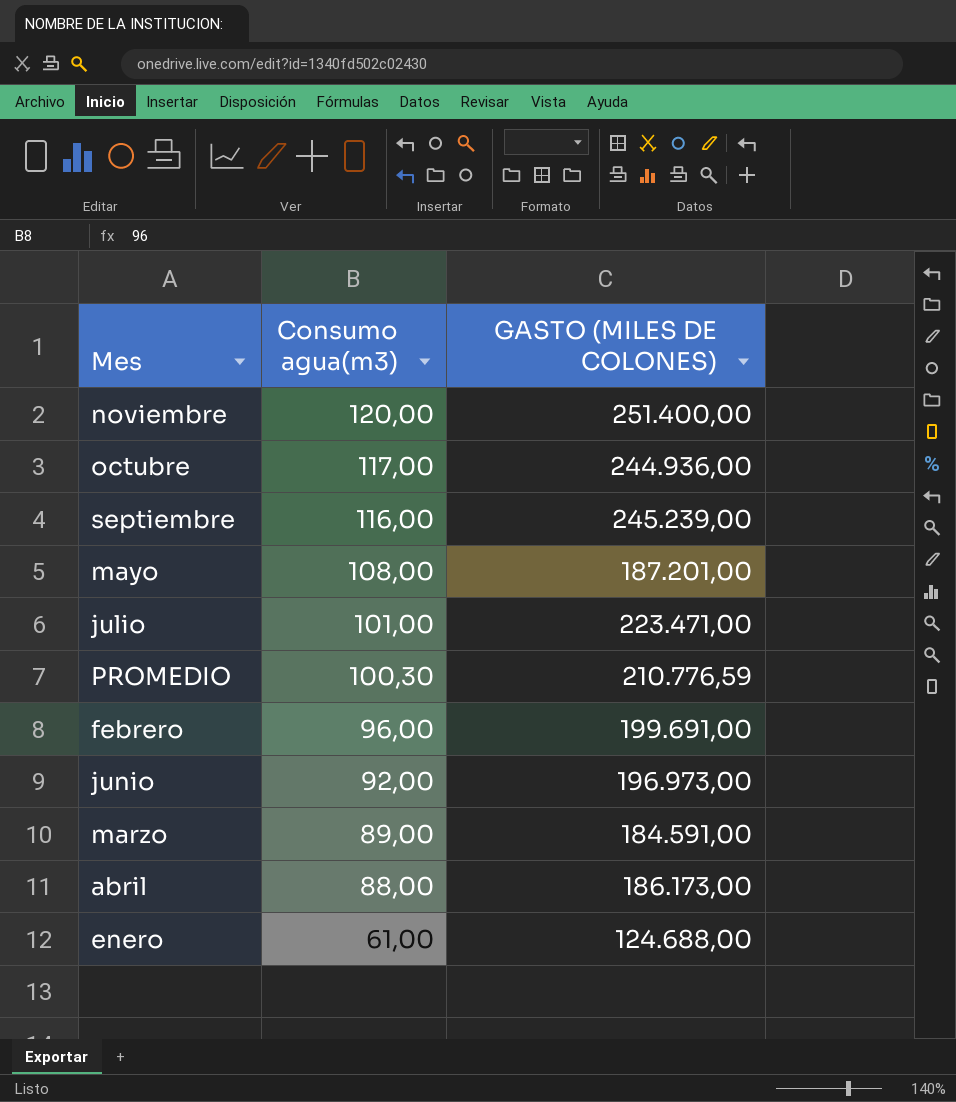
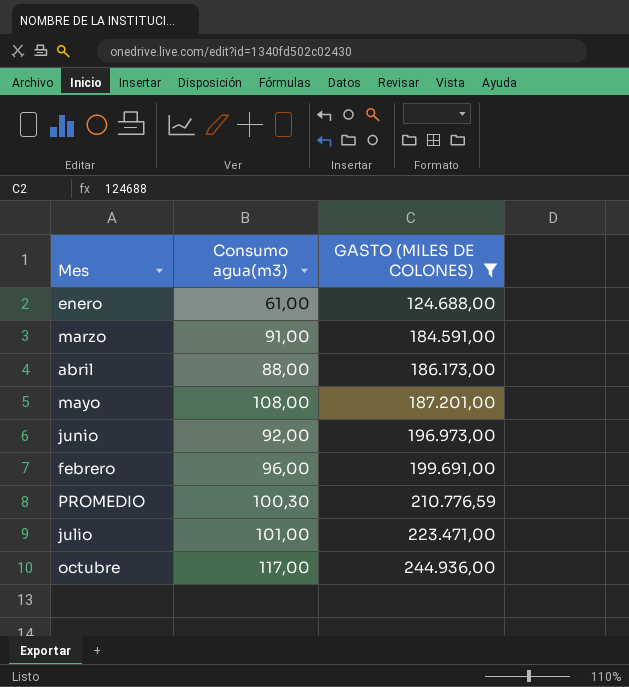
filter: none -> GASTO (MILES DE COLONES) <= 244.936,00
row order: Consumo agua(m3) descending -> GASTO (MILES DE COLONES) ascending
marzo | Consumo agua(m3): 89,00 -> 91,00

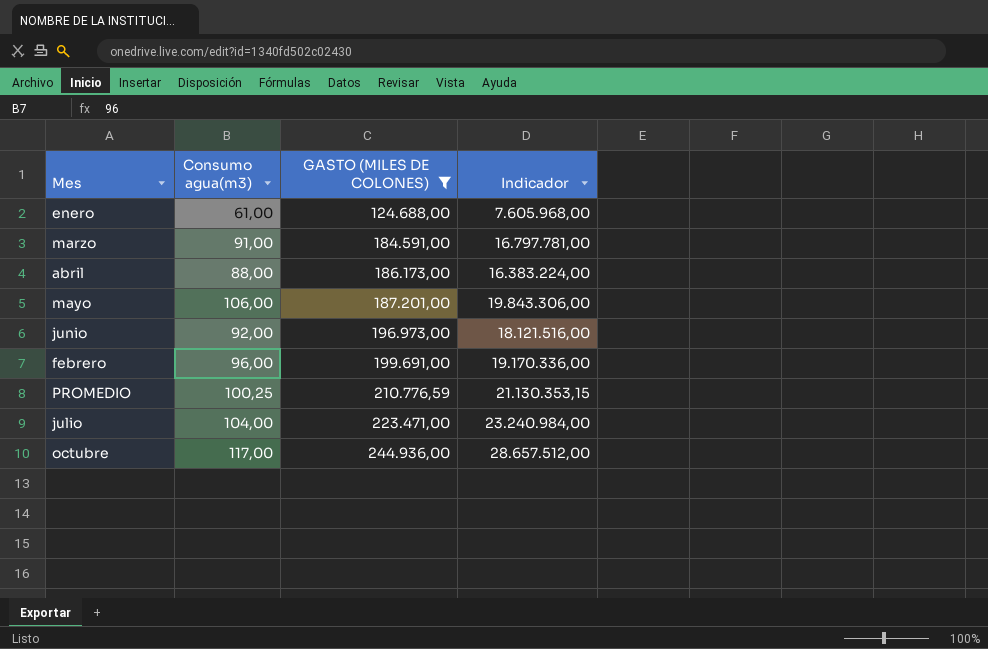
column Indicador | formula: none -> [Consumo agua(m3)] * [GASTO (MILES DE COLONES)]
mayo | Consumo agua(m3): 108,00 -> 106,00
PROMEDIO | Consumo agua(m3): 100,30 -> 100,25
julio | Consumo agua(m3): 101,00 -> 104,00

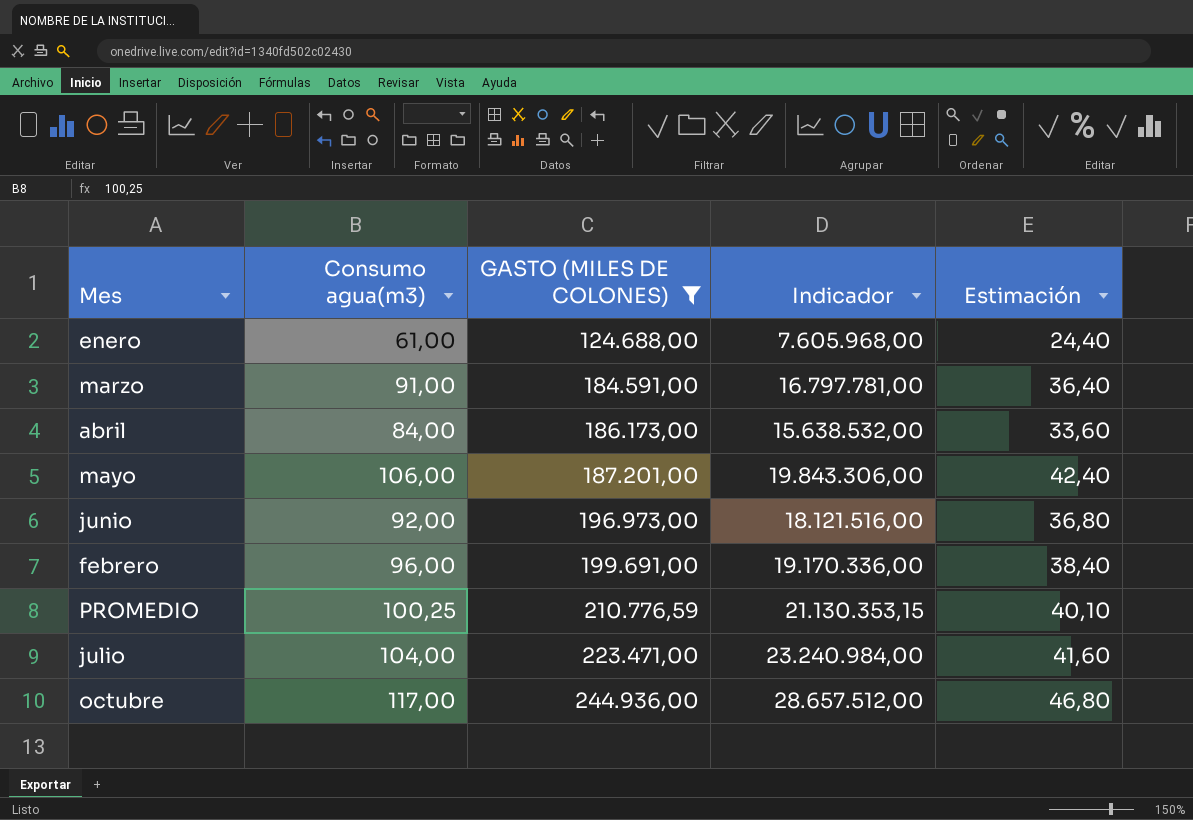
column Estimación | formula: none -> [Consumo agua(m3)] * 0,4
abril | Consumo agua(m3): 88,00 -> 84,00
abril | Indicador: 16.383.224,00 -> 15.638.532,00

